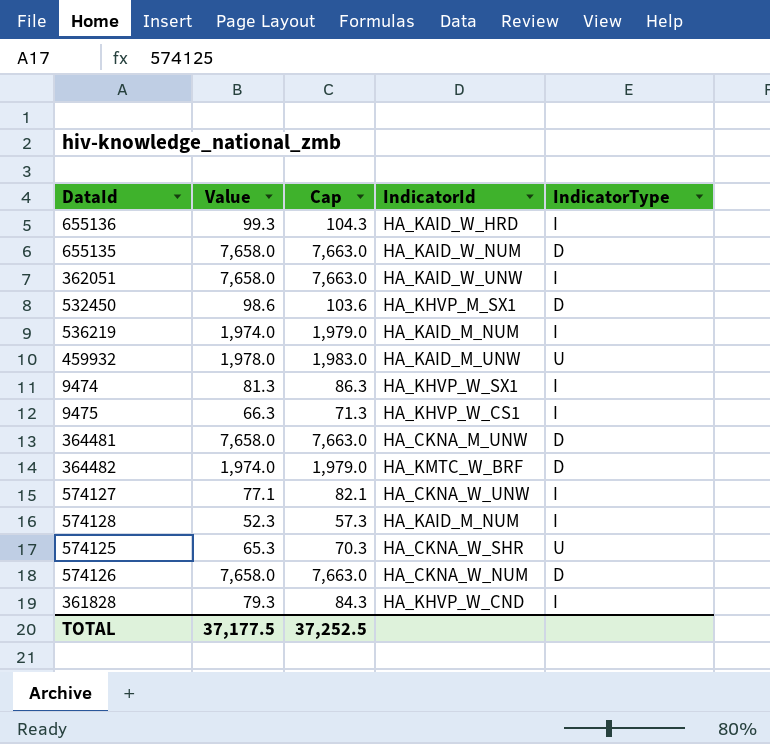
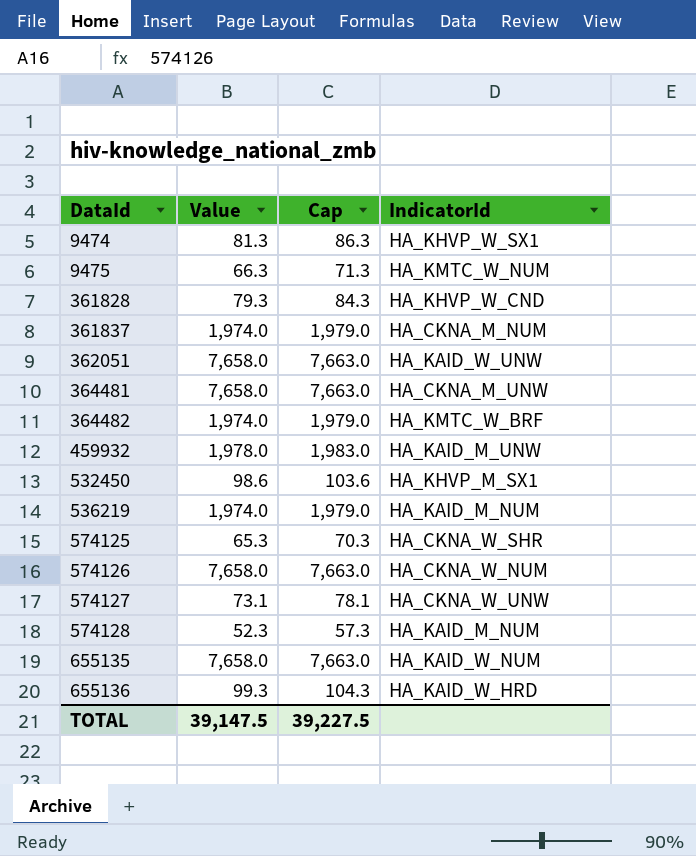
row order: none -> DataId ascending
column IndicatorType | position: 5 -> none
9475 | IndicatorId: HA_KHVP_W_CS1 -> HA_KMTC_W_NUM
row 361837: none -> 1,974.0 | 1,979.0 | HA_CKNA_M_NUM
574127 | Value: 77.1 -> 73.1
574127 | Cap: 82.1 -> 78.1
TOTAL | Value: 37,177.5 -> 39,147.5
TOTAL | Cap: 37,252.5 -> 39,227.5

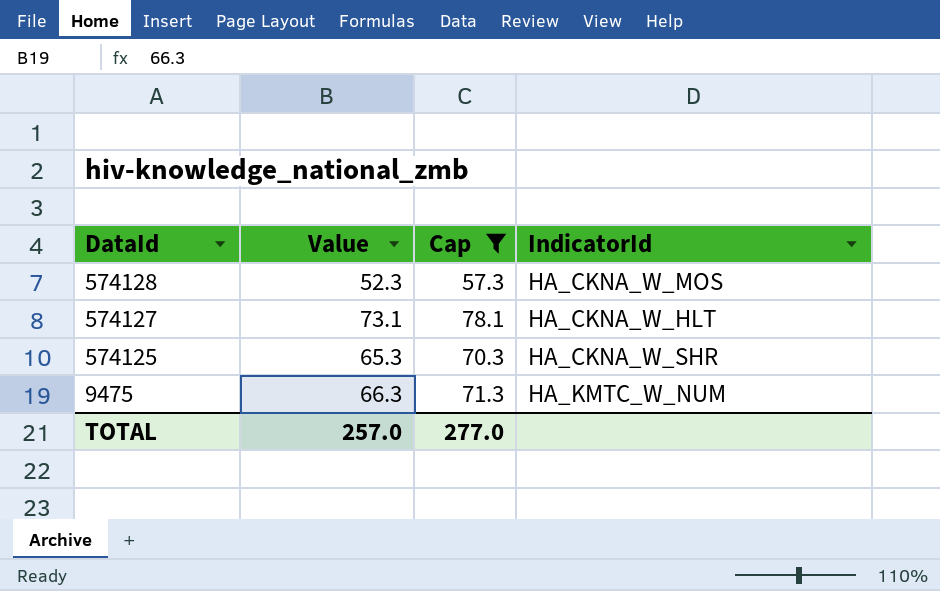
filter: none -> Cap <= 78.1
row order: DataId ascending -> DataId descending
574128 | IndicatorId: HA_KAID_M_NUM -> HA_CKNA_W_MOS
574127 | IndicatorId: HA_CKNA_W_UNW -> HA_CKNA_W_HLT
TOTAL | Value: 39,147.5 -> 257.0
TOTAL | Cap: 39,227.5 -> 277.0

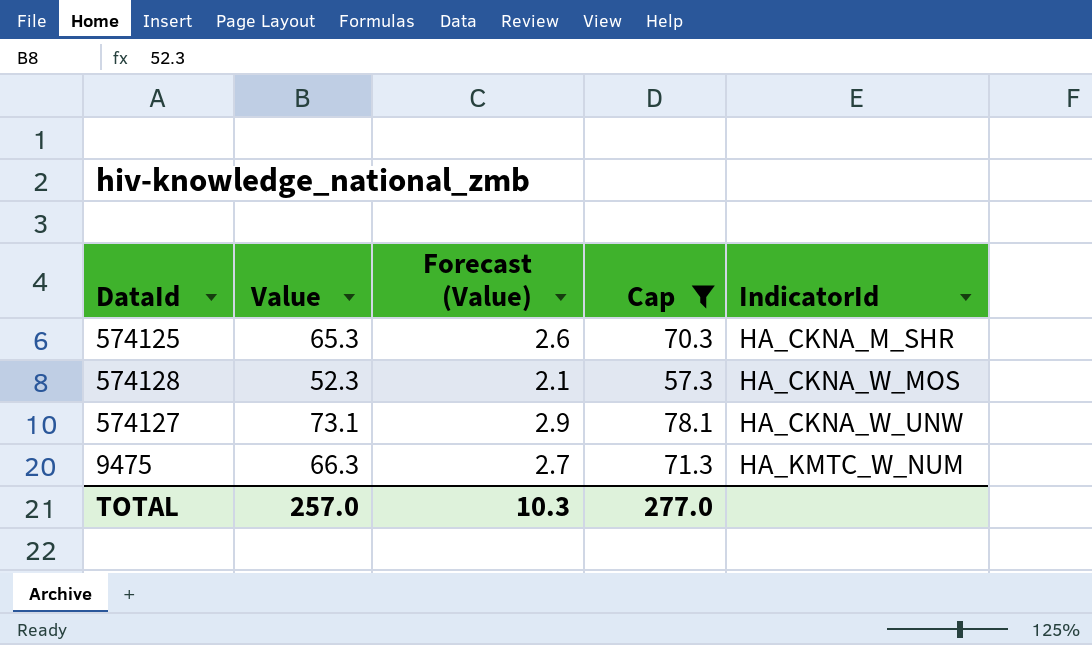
row order: DataId descending -> IndicatorId ascending
column Forecast (Value) | formula: none -> [Value] * 0.04
574125 | IndicatorId: HA_CKNA_W_SHR -> HA_CKNA_M_SHR
574127 | IndicatorId: HA_CKNA_W_HLT -> HA_CKNA_W_UNW

